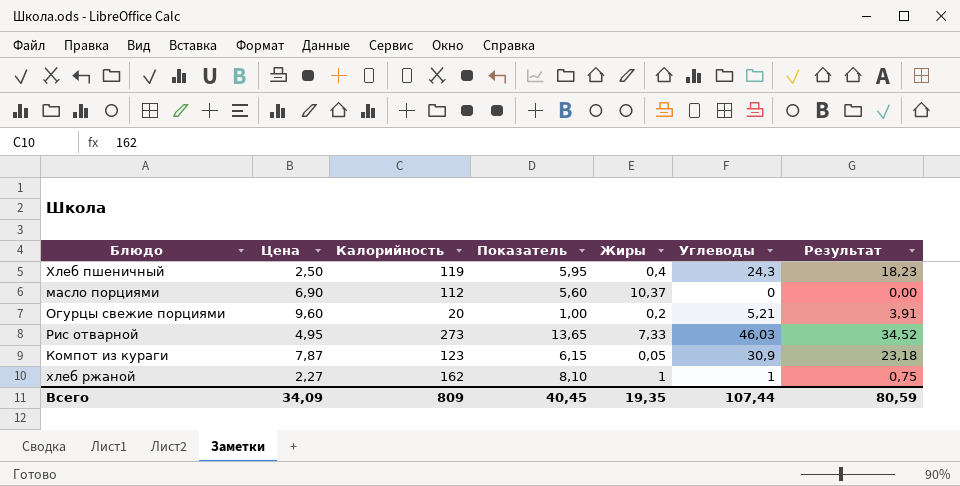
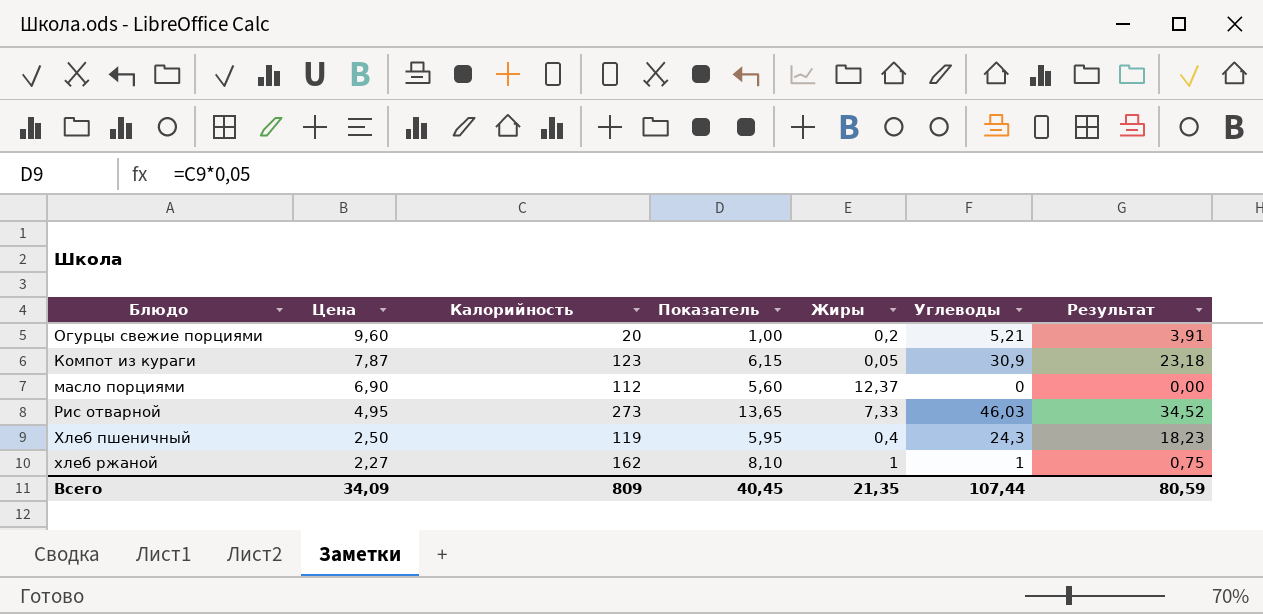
row order: none -> Цена descending
масло порциями | Жиры: 10,37 -> 12,37
Всего | Жиры: 19,35 -> 21,35

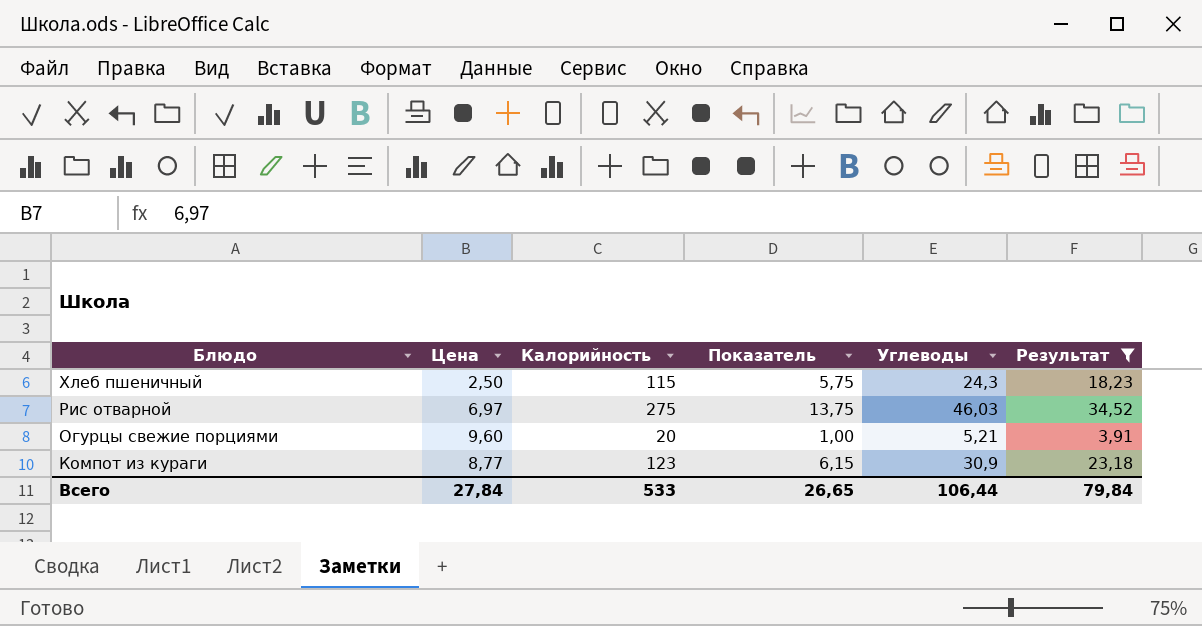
filter: none -> Результат >= 3,91
row order: Цена descending -> Блюдо descending
column Жиры | position: 5 -> none
Хлеб пшеничный | Калорийность: 119 -> 115
Хлеб пшеничный | Показатель: 5,95 -> 5,75
Рис отварной | Цена: 4,95 -> 6,97
Рис отварной | Калорийность: 273 -> 275
Рис отварной | Показатель: 13,65 -> 13,75
Компот из кураги | Цена: 7,87 -> 8,77
Всего | Цена: 34,09 -> 27,84
Всего | Калорийность: 809 -> 533
Всего | Показатель: 40,45 -> 26,65
Всего | Углеводы: 107,44 -> 106,44
Всего | Результат: 80,59 -> 79,84

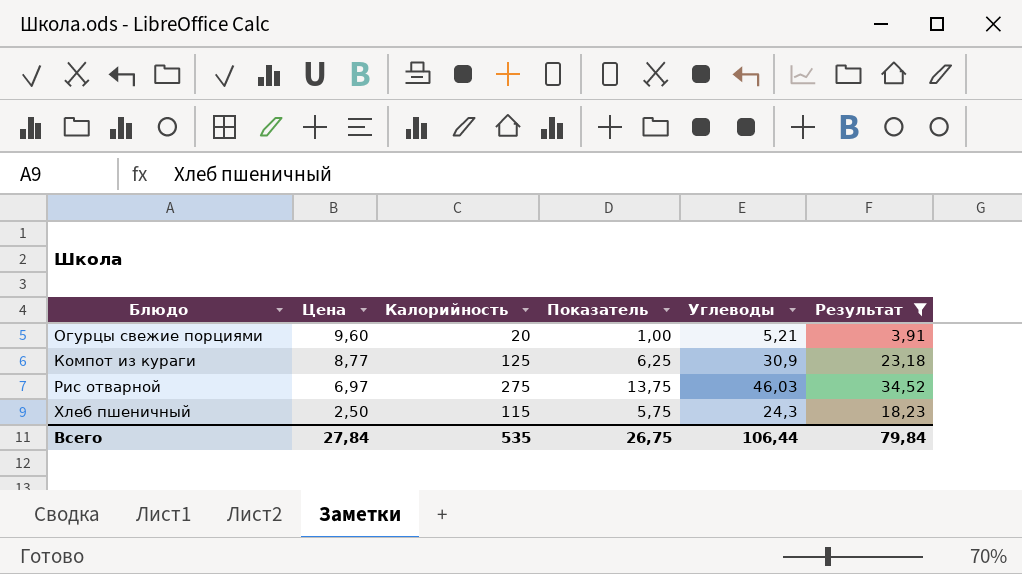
row order: Блюдо descending -> Цена descending
Компот из кураги | Калорийность: 123 -> 125
Компот из кураги | Показатель: 6,15 -> 6,25
Всего | Калорийность: 533 -> 535
Всего | Показатель: 26,65 -> 26,75

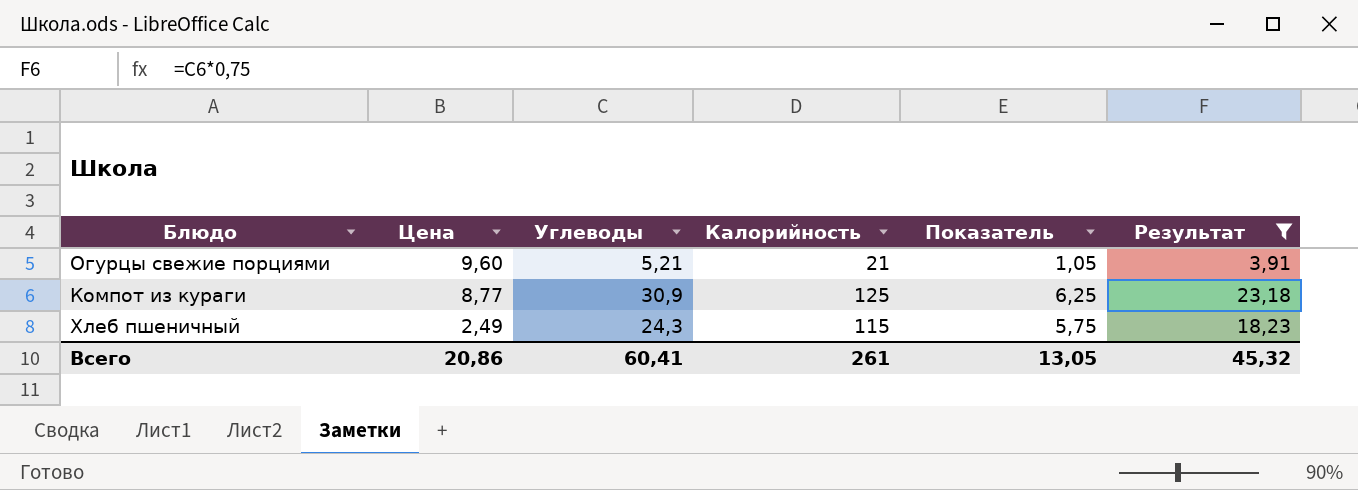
column Углеводы | position: 5 -> 3
row Рис отварной: 6,97 | 275 | 13,75 | 46,03 | 34,52 -> none
Огурцы свежие порциями | Калорийность: 20 -> 21
Огурцы свежие порциями | Показатель: 1,00 -> 1,05
Хлеб пшеничный | Цена: 2,50 -> 2,49
Всего | Цена: 27,84 -> 20,86
Всего | Углеводы: 106,44 -> 60,41
Всего | Калорийность: 535 -> 261
Всего | Показатель: 26,75 -> 13,05
Всего | Результат: 79,84 -> 45,32

